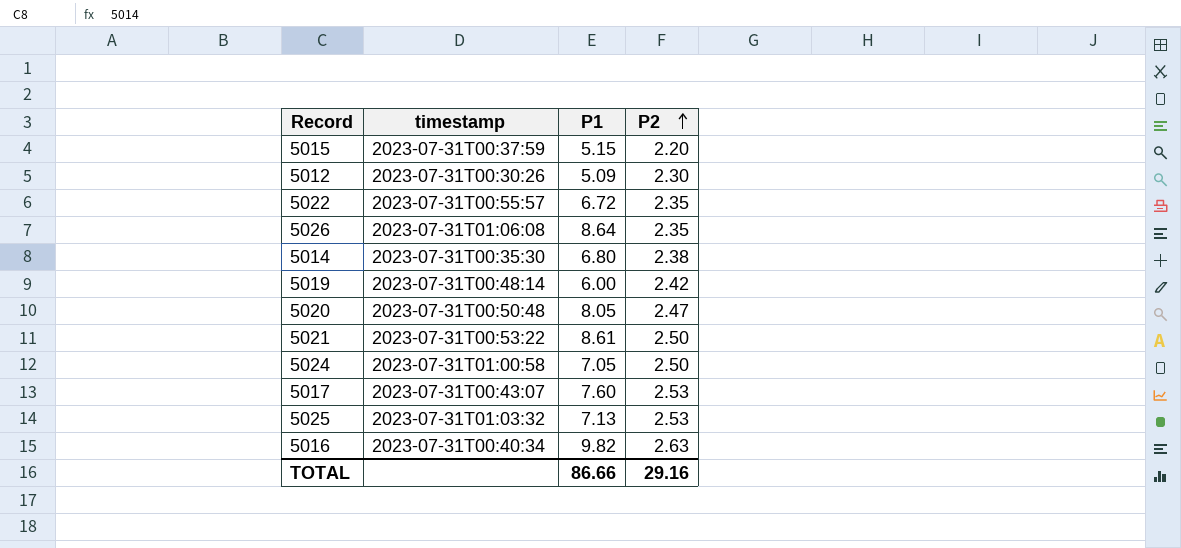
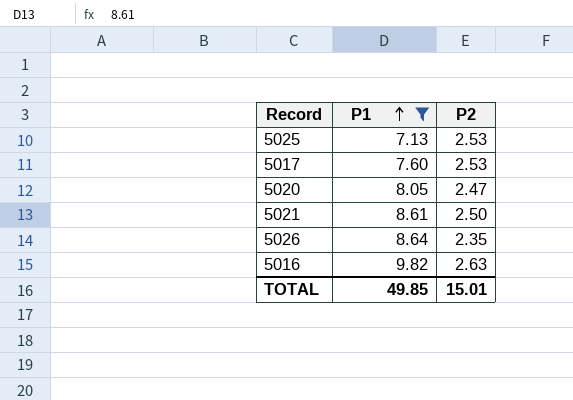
filter: none -> P1 >= 7.13
row order: P2 ascending -> P1 ascending
column timestamp | position: 2 -> none
TOTAL | P1: 86.66 -> 49.85
TOTAL | P2: 29.16 -> 15.01

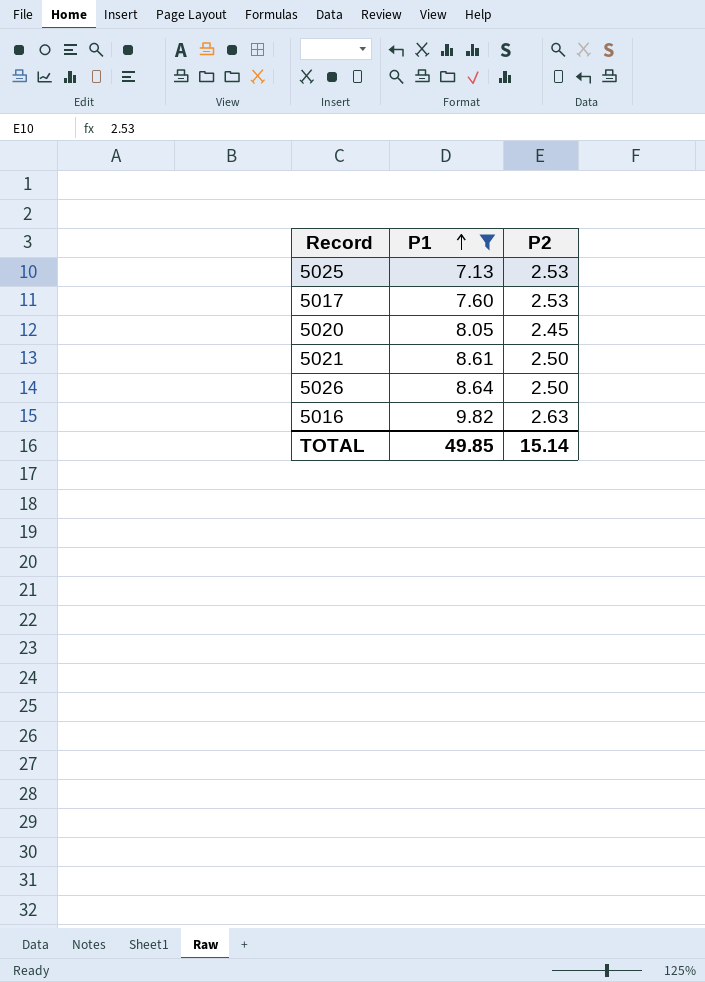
5020 | P2: 2.47 -> 2.45
5026 | P2: 2.35 -> 2.50
TOTAL | P2: 15.01 -> 15.14

